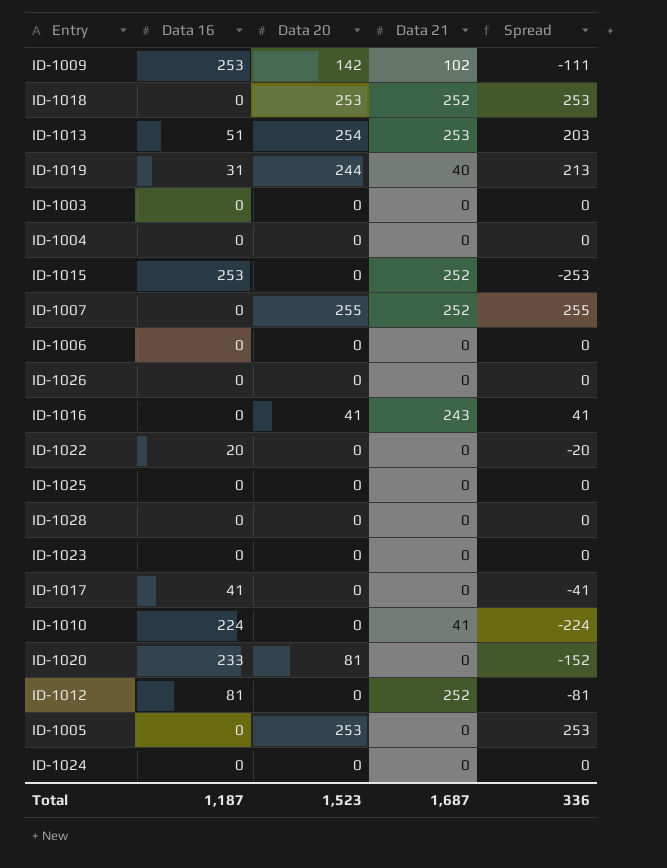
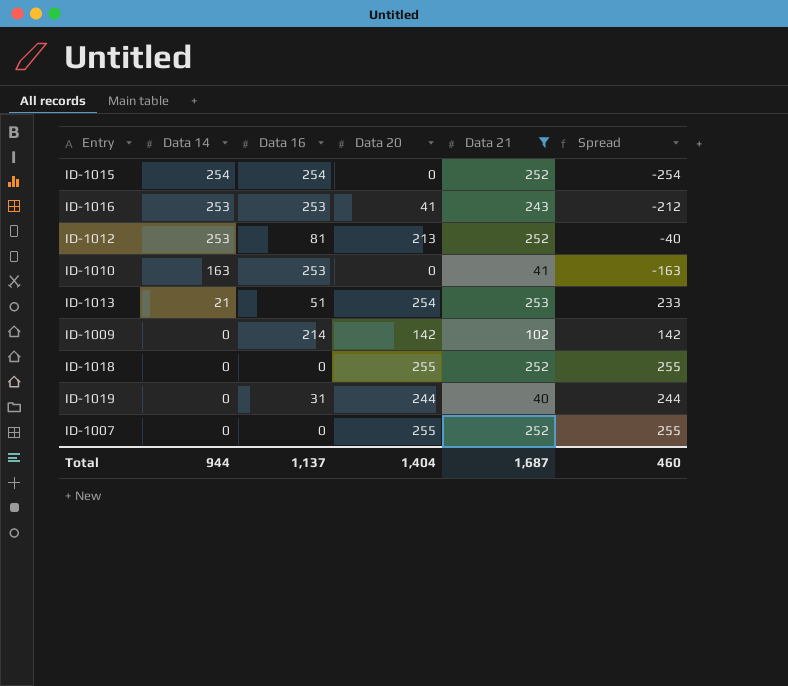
filter: none -> Data 21 != 0
row order: none -> Data 14 descending
column Data 14 | position: none -> 2
column Spread | formula: [Data 20] - [Data 16] -> [Data 20] - [Data 14]
ID-1015 | Data 16: 253 -> 254
ID-1016 | Data 16: 0 -> 253
ID-1012 | Data 20: 0 -> 213
ID-1010 | Data 16: 224 -> 253
ID-1009 | Data 16: 253 -> 214
ID-1018 | Data 20: 253 -> 255
Total | Data 16: 1,187 -> 1,137
Total | Data 20: 1,523 -> 1,404
Total | Spread: 336 -> 460

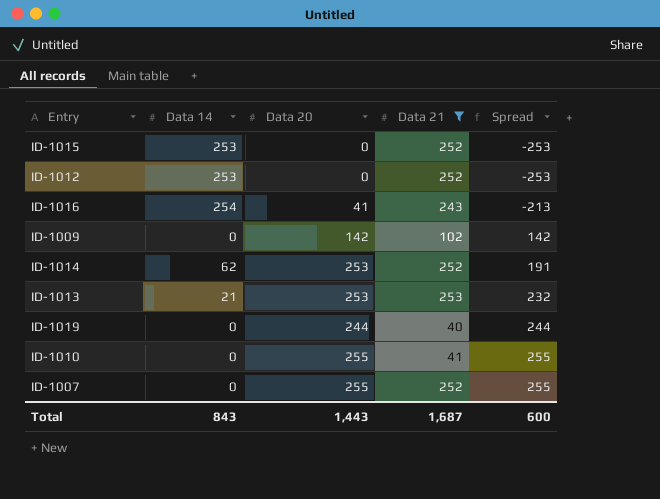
row order: Data 14 descending -> Spread ascending
column Data 16 | position: 3 -> none
row ID-1018: 0 | 0 | 255 | 252 | 255 -> none
ID-1015 | Data 14: 254 -> 253
ID-1015 | Spread: -254 -> -253
ID-1012 | Data 20: 213 -> 0
ID-1012 | Spread: -40 -> -253
ID-1016 | Data 14: 253 -> 254
ID-1016 | Spread: -212 -> -213
row ID-1014: none -> 62 | 253 | 252 | 191
ID-1013 | Data 20: 254 -> 253
ID-1013 | Spread: 233 -> 232
ID-1010 | Data 14: 163 -> 0
ID-1010 | Data 20: 0 -> 255
ID-1010 | Spread: -163 -> 255
Total | Data 14: 944 -> 843
Total | Data 20: 1,404 -> 1,443
Total | Spread: 460 -> 600

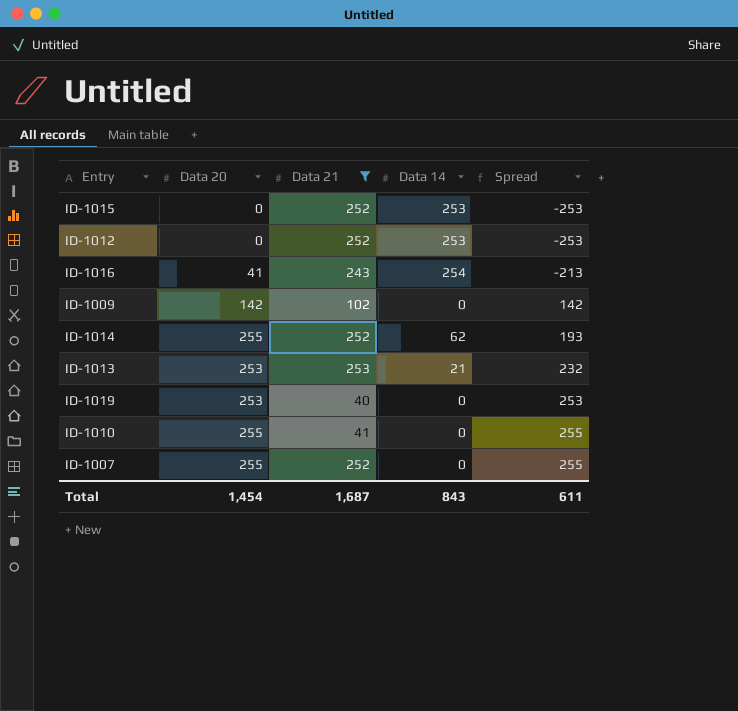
column Data 14 | position: 2 -> 4
ID-1014 | Data 20: 253 -> 255
ID-1014 | Spread: 191 -> 193
ID-1019 | Data 20: 244 -> 253
ID-1019 | Spread: 244 -> 253
Total | Data 20: 1,443 -> 1,454
Total | Spread: 600 -> 611

